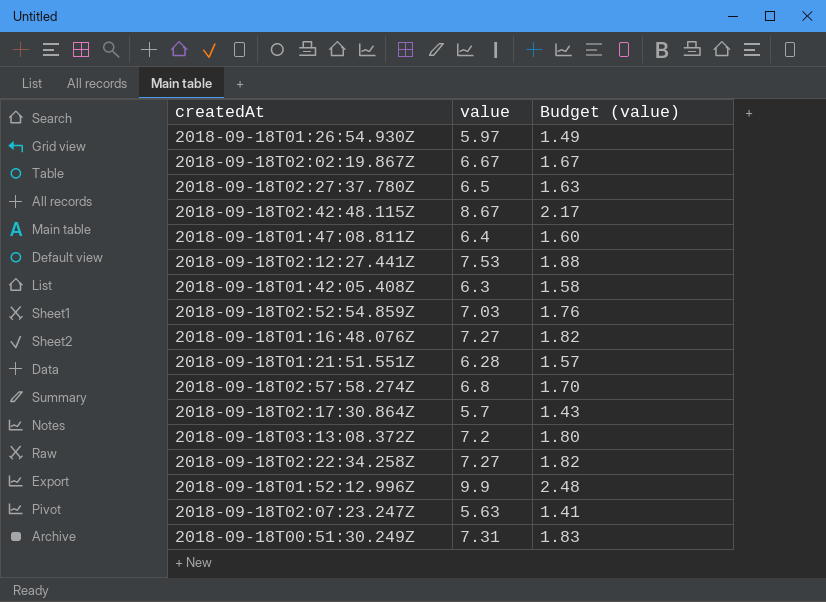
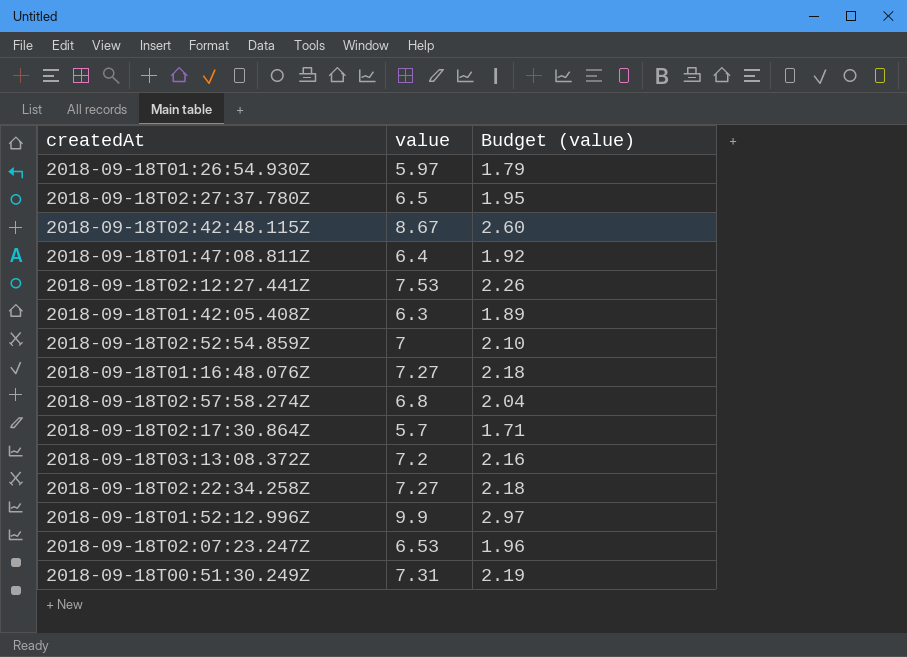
column Budget (value) | formula: [value] * 0.25 -> [value] * 0.3
row 2018-09-18T02:02:19.867Z: 6.67 | 1.67 -> none
row 2018-09-18T01:21:51.551Z: 6.28 | 1.57 -> none
2018-09-18T02:52:54.859Z | value: 7.03 -> 7
2018-09-18T02:07:23.247Z | value: 5.63 -> 6.53

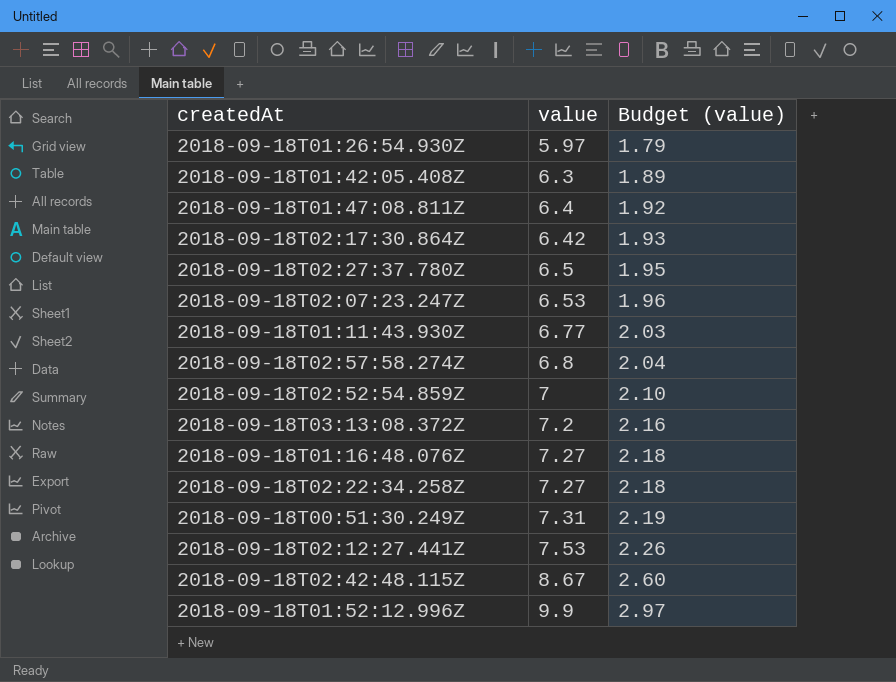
row order: none -> value ascending
2018-09-18T02:17:30.864Z | value: 5.7 -> 6.42
2018-09-18T02:17:30.864Z | Budget (value): 1.71 -> 1.93
row 2018-09-18T01:11:43.930Z: none -> 6.77 | 2.03

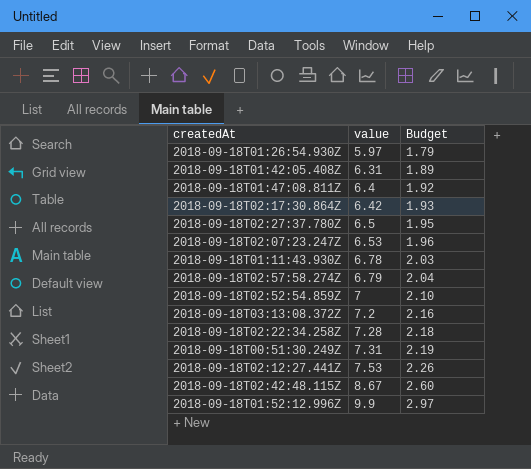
column name: Budget (value) -> Budget
row 2018-09-18T01:16:48.076Z: 7.27 | 2.18 -> none
2018-09-18T01:42:05.408Z | value: 6.3 -> 6.31
2018-09-18T01:11:43.930Z | value: 6.77 -> 6.78
2018-09-18T02:57:58.274Z | value: 6.8 -> 6.79
2018-09-18T02:22:34.258Z | value: 7.27 -> 7.28

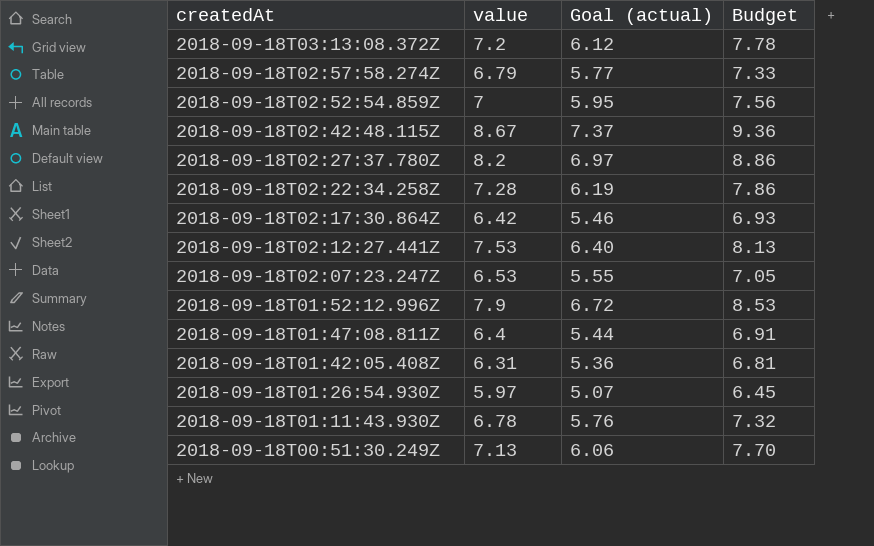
row order: value ascending -> createdAt descending
column Goal (actual) | formula: none -> [value] * 0.85
column Budget | formula: [value] * 0.3 -> [value] * 1.08
2018-09-18T02:27:37.780Z | value: 6.5 -> 8.2
2018-09-18T01:52:12.996Z | value: 9.9 -> 7.9
2018-09-18T00:51:30.249Z | value: 7.31 -> 7.13

